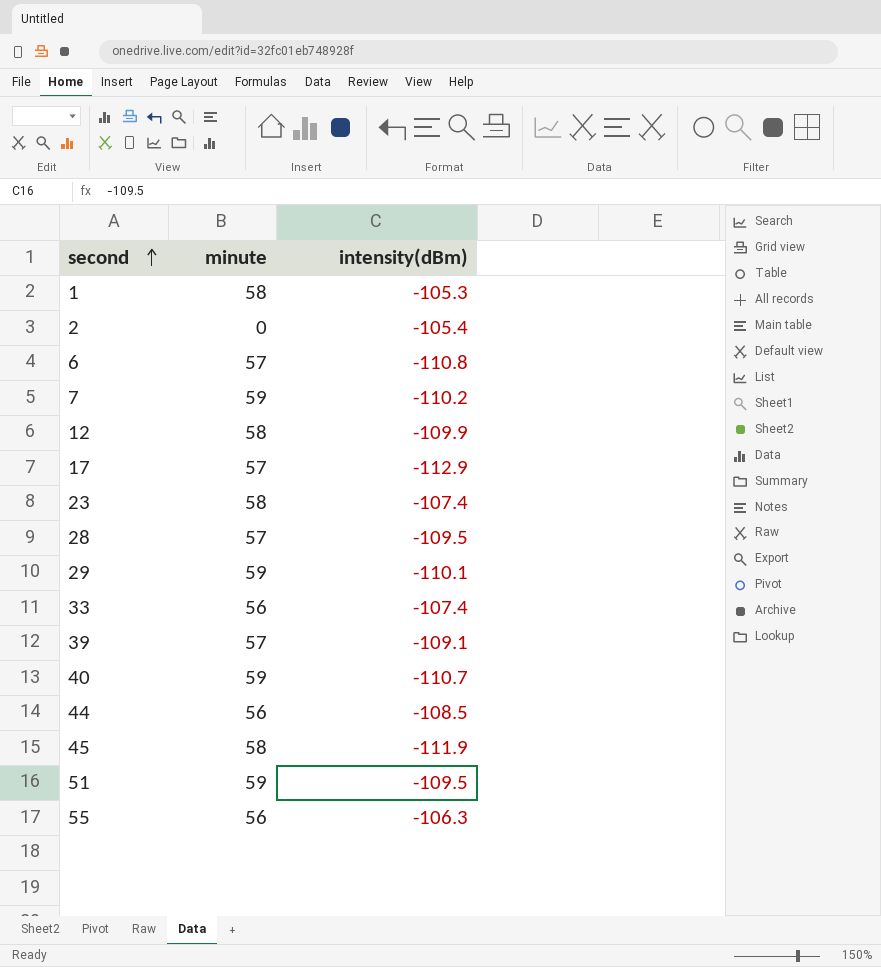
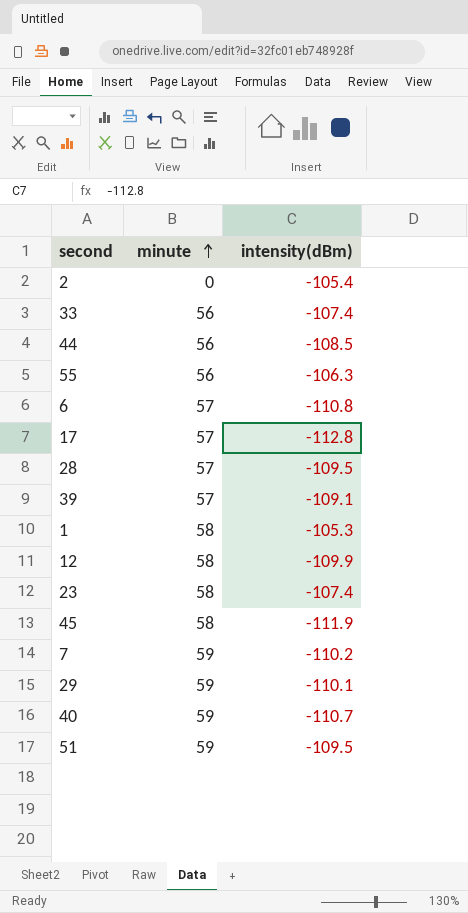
row order: second ascending -> minute ascending
17 | intensity(dBm): -112.9 -> -112.8

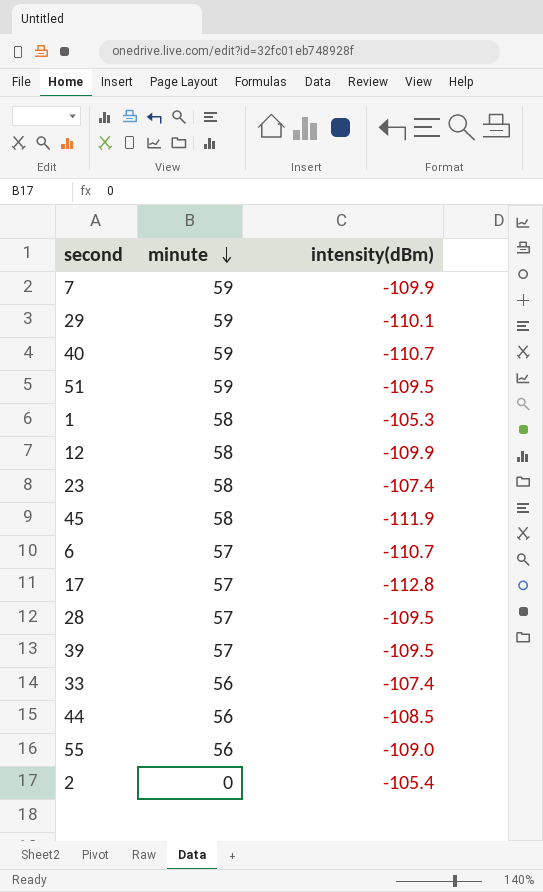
row order: minute ascending -> minute descending
7 | intensity(dBm): -110.2 -> -109.9
6 | intensity(dBm): -110.8 -> -110.7
39 | intensity(dBm): -109.1 -> -109.5
55 | intensity(dBm): -106.3 -> -109.0

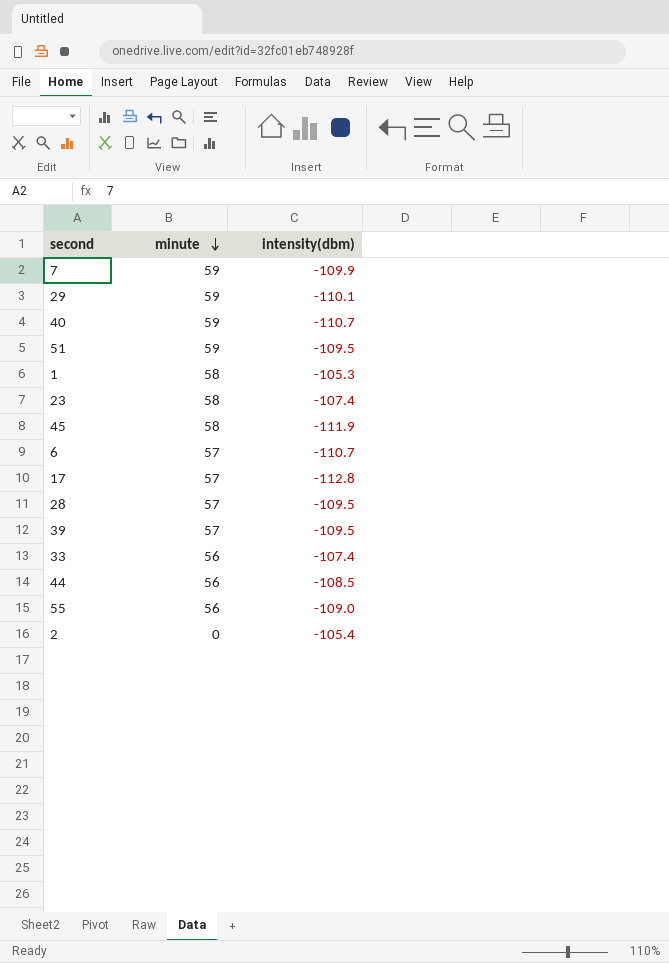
column name: intensity(dBm) -> intensity(dbm)
row 12: 58 | -109.9 -> none

